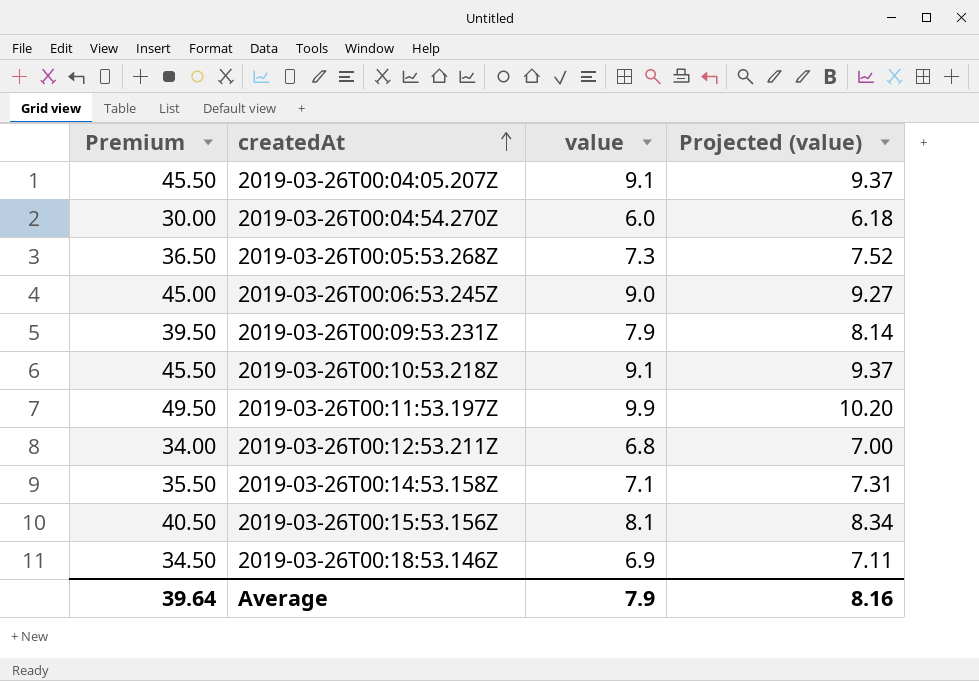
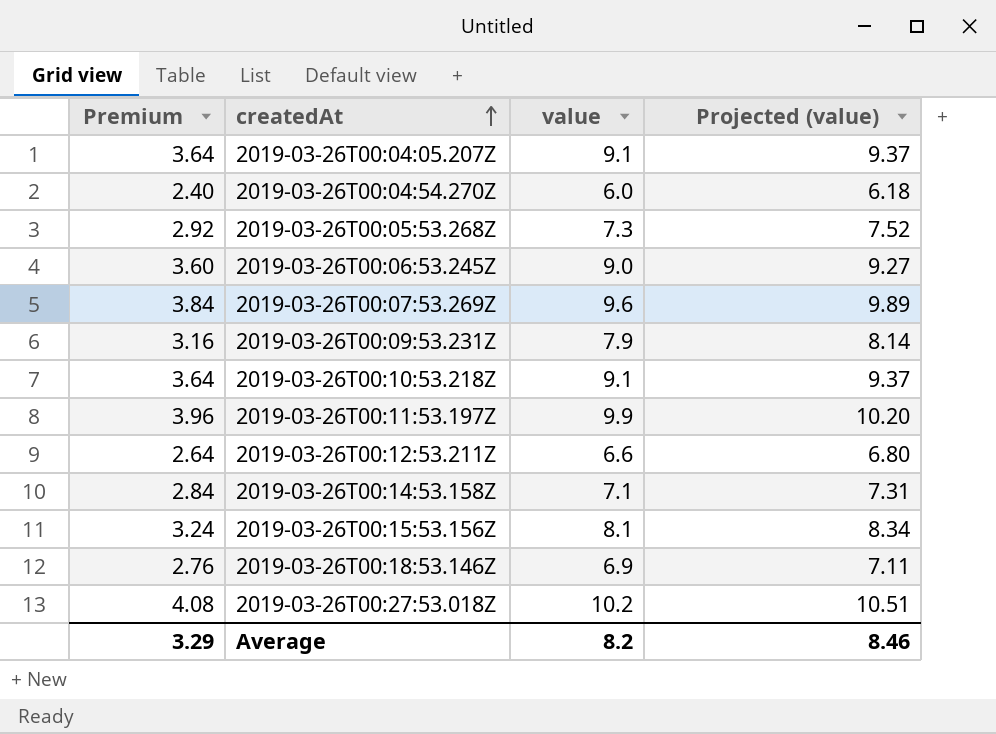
column Premium | formula: [value] * 5 -> [value] * 0.4
row 2019-03-26T00:07:53.269Z: none -> 3.84 | 9.6 | 9.89
2019-03-26T00:12:53.211Z | value: 6.8 -> 6.6
2019-03-26T00:12:53.211Z | Projected (value): 7.00 -> 6.80
row 2019-03-26T00:27:53.018Z: none -> 4.08 | 10.2 | 10.51
Average | Premium: 39.64 -> 3.29
Average | value: 7.9 -> 8.2
Average | Projected (value): 8.16 -> 8.46

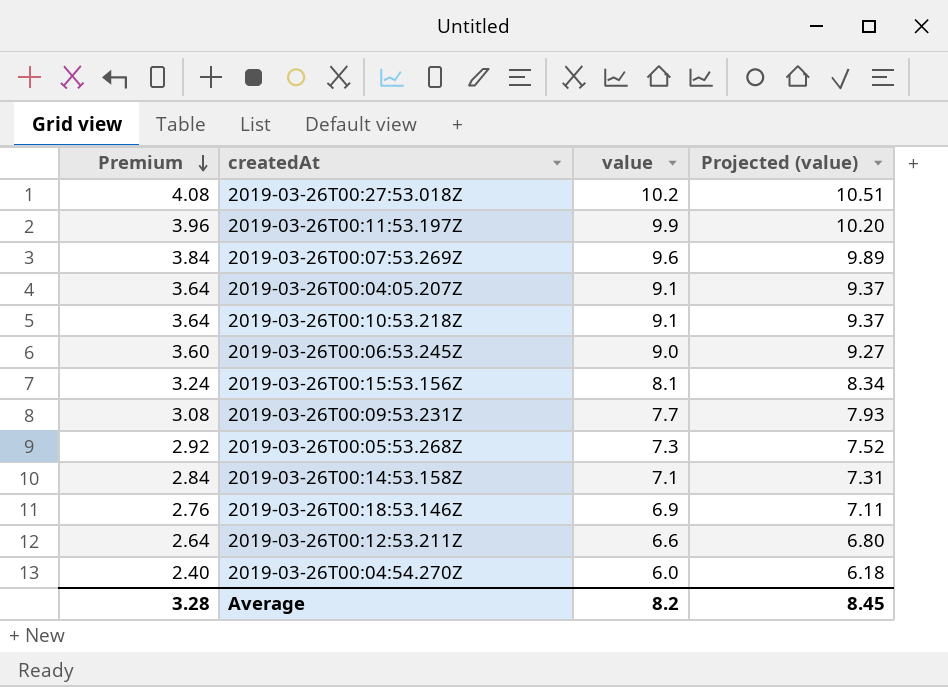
row order: createdAt ascending -> Premium descending
2019-03-26T00:09:53.231Z | Premium: 3.16 -> 3.08
2019-03-26T00:09:53.231Z | value: 7.9 -> 7.7
2019-03-26T00:09:53.231Z | Projected (value): 8.14 -> 7.93
Average | Premium: 3.29 -> 3.28
Average | Projected (value): 8.46 -> 8.45

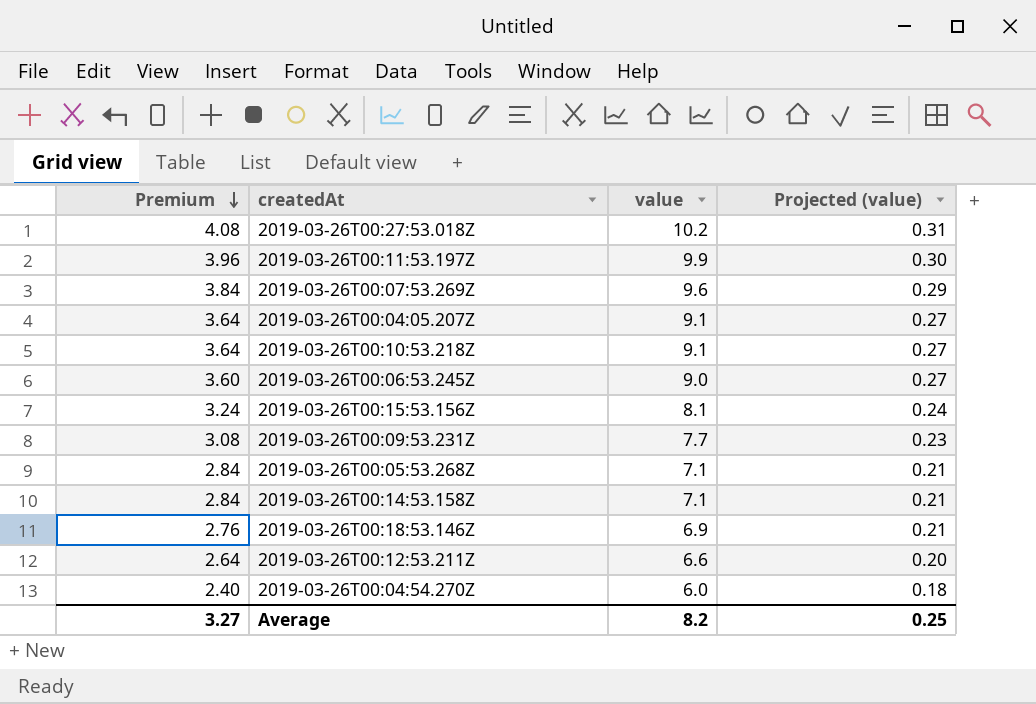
column Projected (value) | formula: [value] * 1.03 -> [value] * 0.03
2019-03-26T00:05:53.268Z | Premium: 2.92 -> 2.84
2019-03-26T00:05:53.268Z | value: 7.3 -> 7.1
Average | Premium: 3.28 -> 3.27
Average | Projected (value): 8.45 -> 0.25

